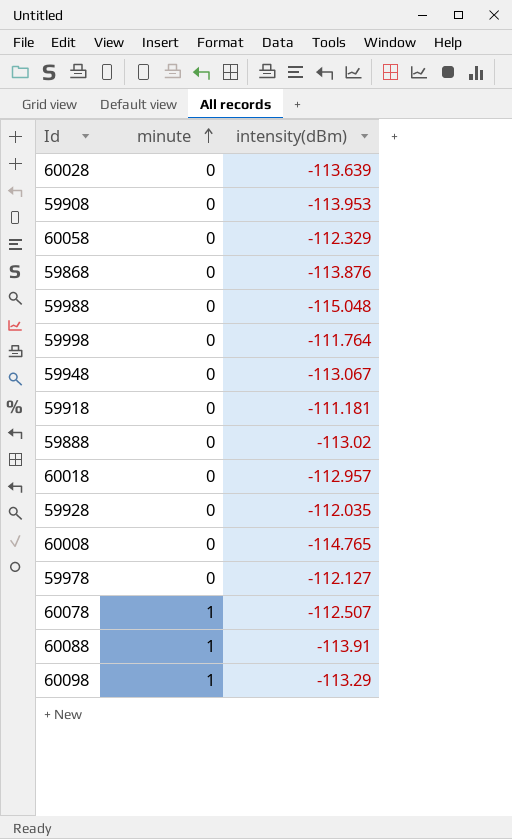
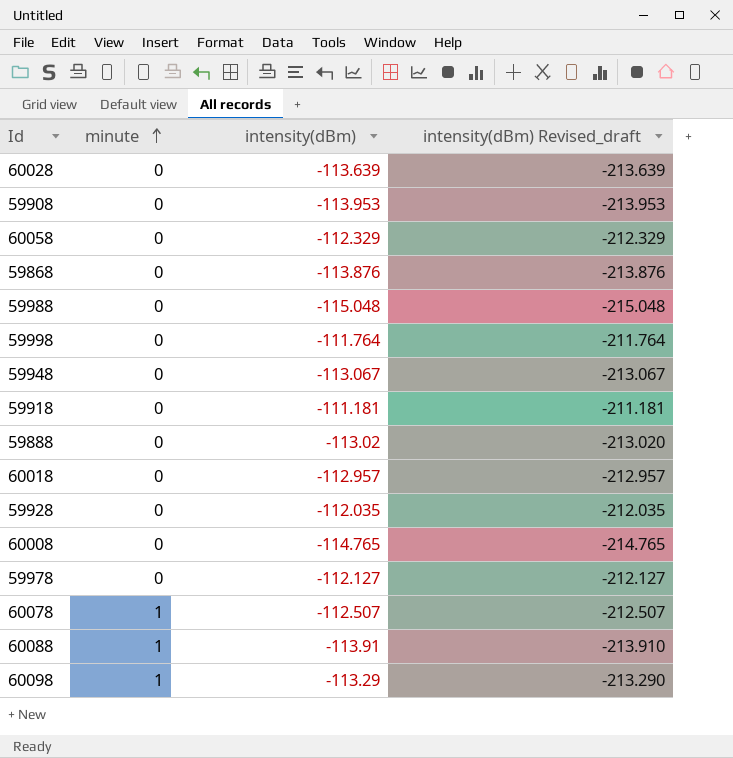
column intensity(dBm) Revised_draft | formula: none -> [intensity(dBm)] - 100

